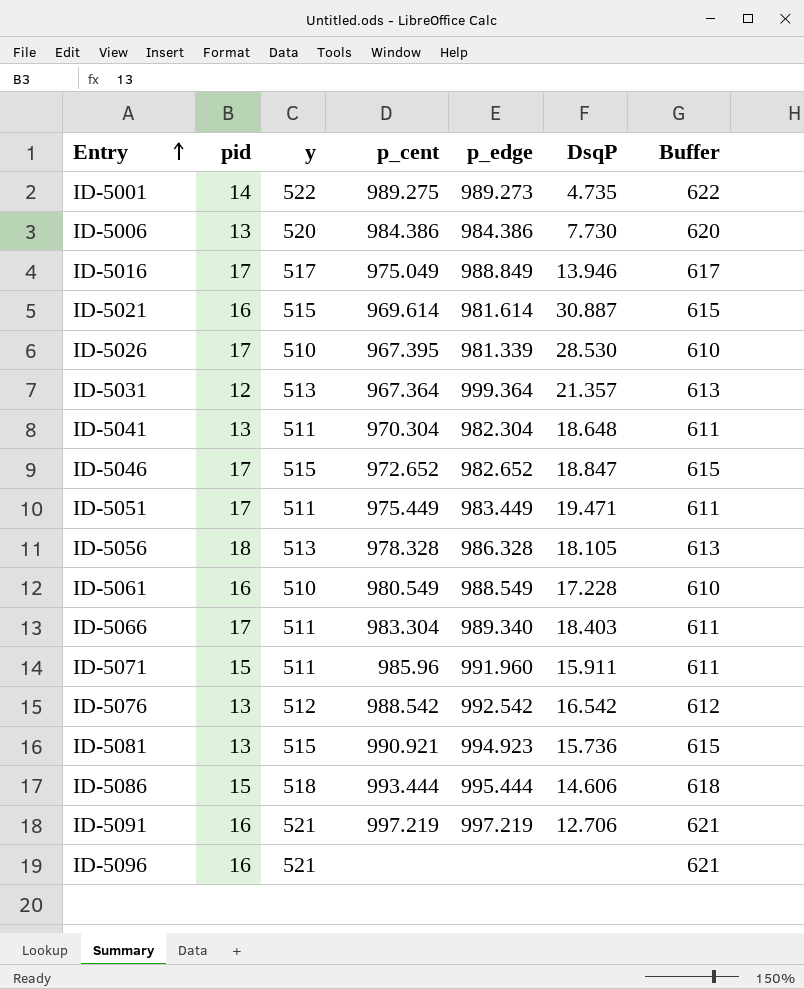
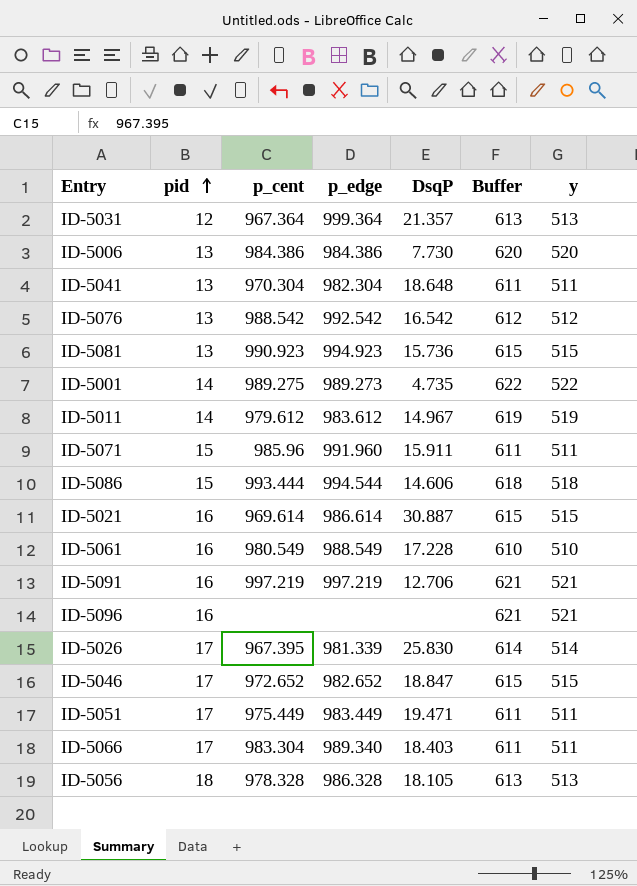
row order: Entry ascending -> pid ascending
column y | position: 3 -> 7
row ID-5016: 17 | 517 | 975.049 | 988.849 | 13.946 | 617 -> none
ID-5081 | p_cent: 990.921 -> 990.923
row ID-5011: none -> 14 | 979.612 | 983.612 | 14.967 | 619 | 519
ID-5086 | p_edge: 995.444 -> 994.544
ID-5021 | p_edge: 981.614 -> 986.614
ID-5026 | DsqP: 28.530 -> 25.830
ID-5026 | Buffer: 610 -> 614
ID-5026 | y: 510 -> 514

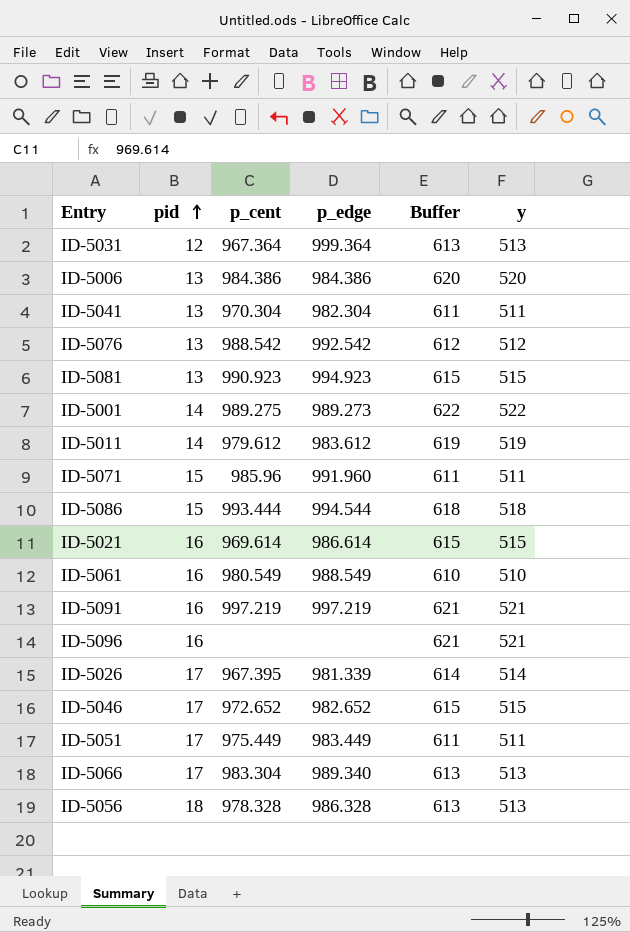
column DsqP | position: 5 -> none
ID-5066 | Buffer: 611 -> 613
ID-5066 | y: 511 -> 513

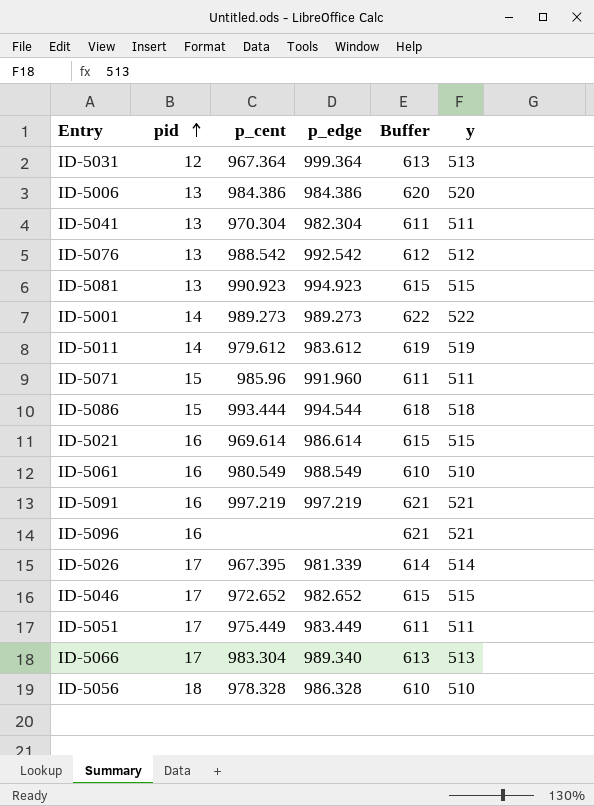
ID-5001 | p_cent: 989.275 -> 989.273
ID-5056 | Buffer: 613 -> 610
ID-5056 | y: 513 -> 510

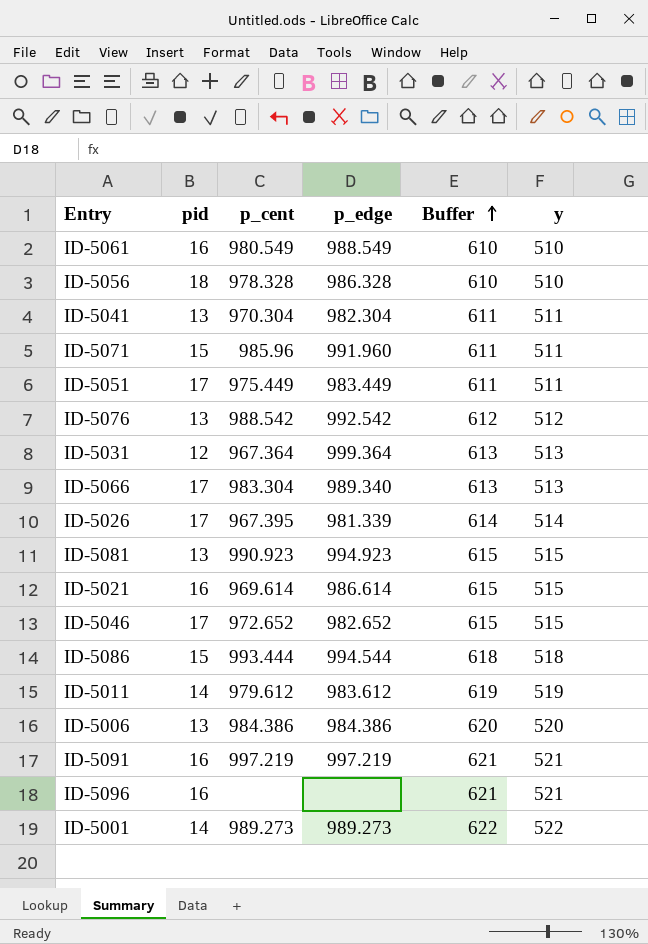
row order: pid ascending -> Buffer ascending

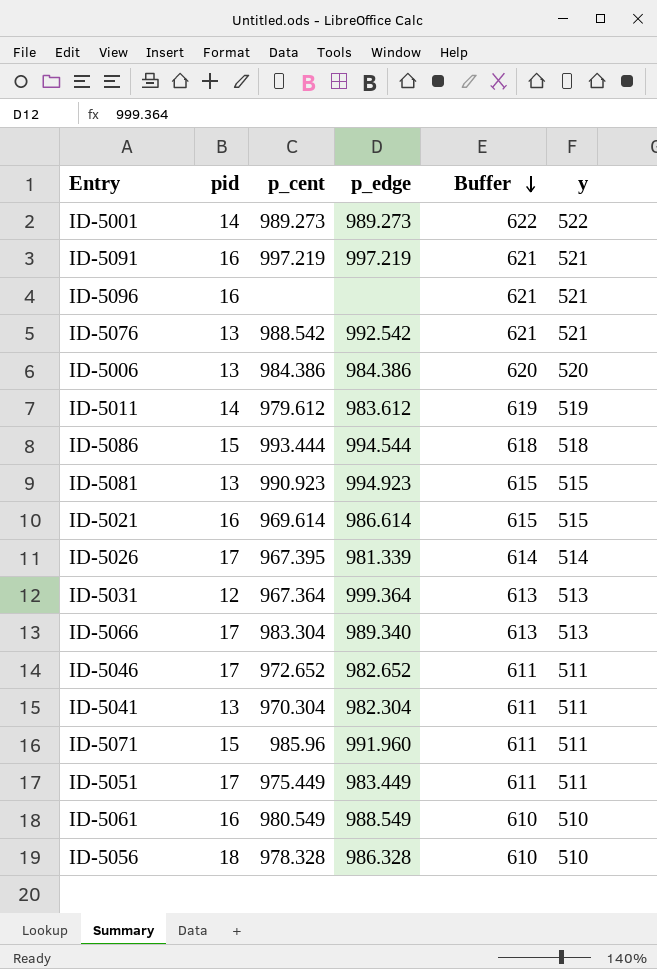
row order: Buffer ascending -> Buffer descending
ID-5076 | Buffer: 612 -> 621
ID-5076 | y: 512 -> 521
ID-5046 | Buffer: 615 -> 611
ID-5046 | y: 515 -> 511

